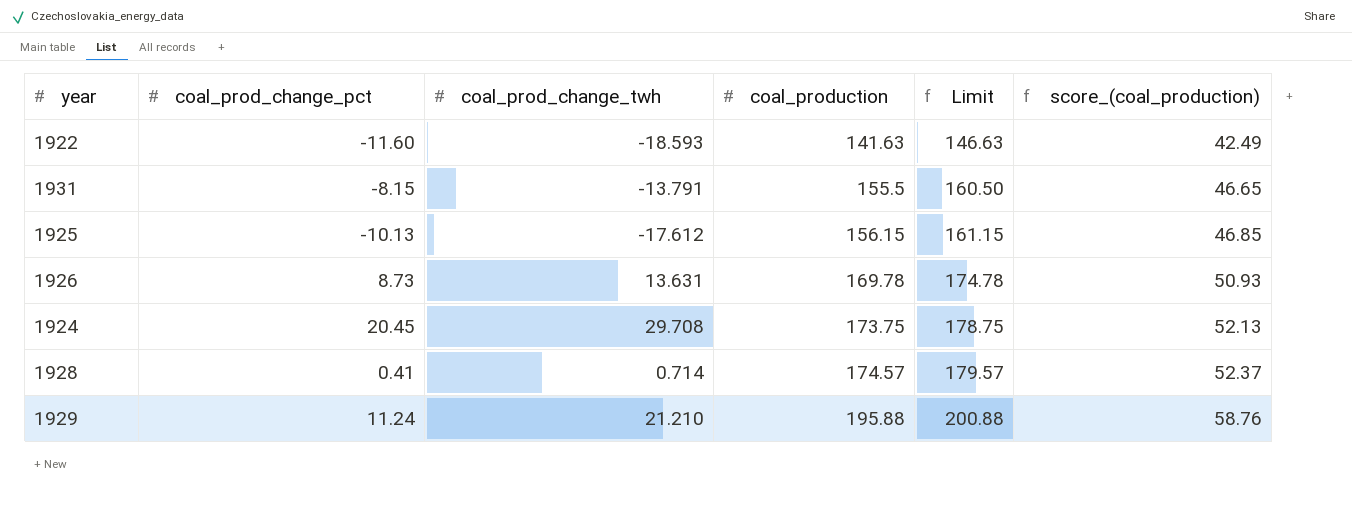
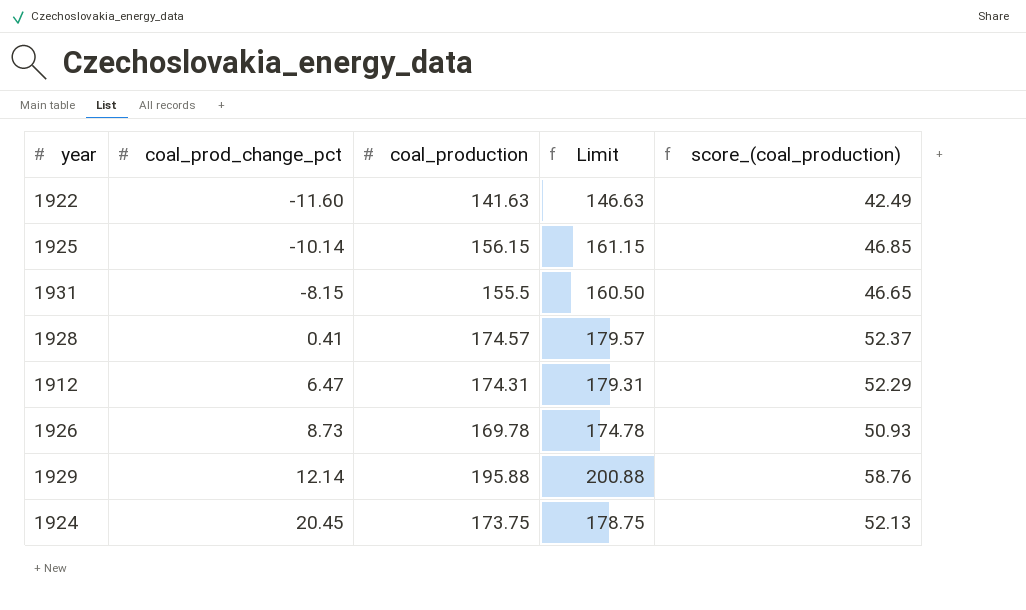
row order: coal_production ascending -> coal_prod_change_pct ascending
column coal_prod_change_twh | position: 3 -> none
1925 | coal_prod_change_pct: -10.13 -> -10.14
row 1912: none -> 6.47 | 174.31 | 179.31 | 52.29
1929 | coal_prod_change_pct: 11.24 -> 12.14

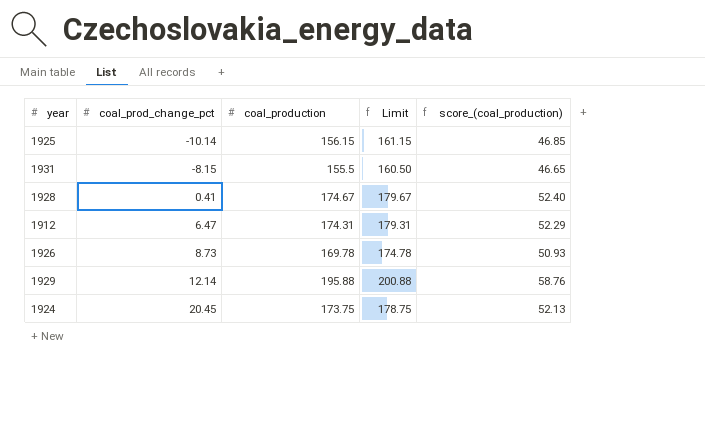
row 1922: -11.60 | 141.63 | 146.63 | 42.49 -> none
1928 | coal_production: 174.57 -> 174.67
1928 | Limit: 179.57 -> 179.67
1928 | score_(coal_production): 52.37 -> 52.40

